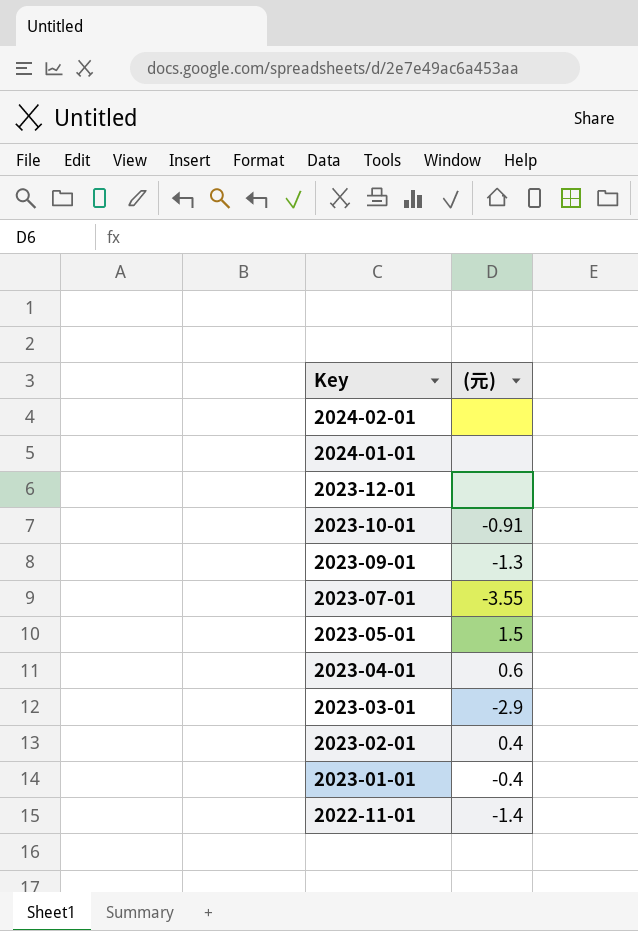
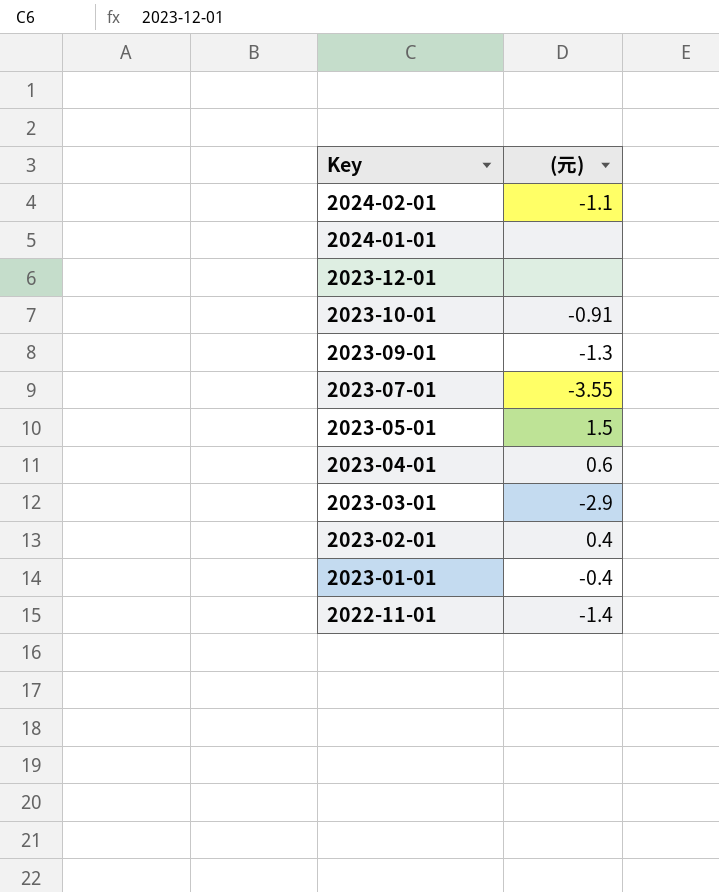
2024-02-01 | (元): none -> -1.1

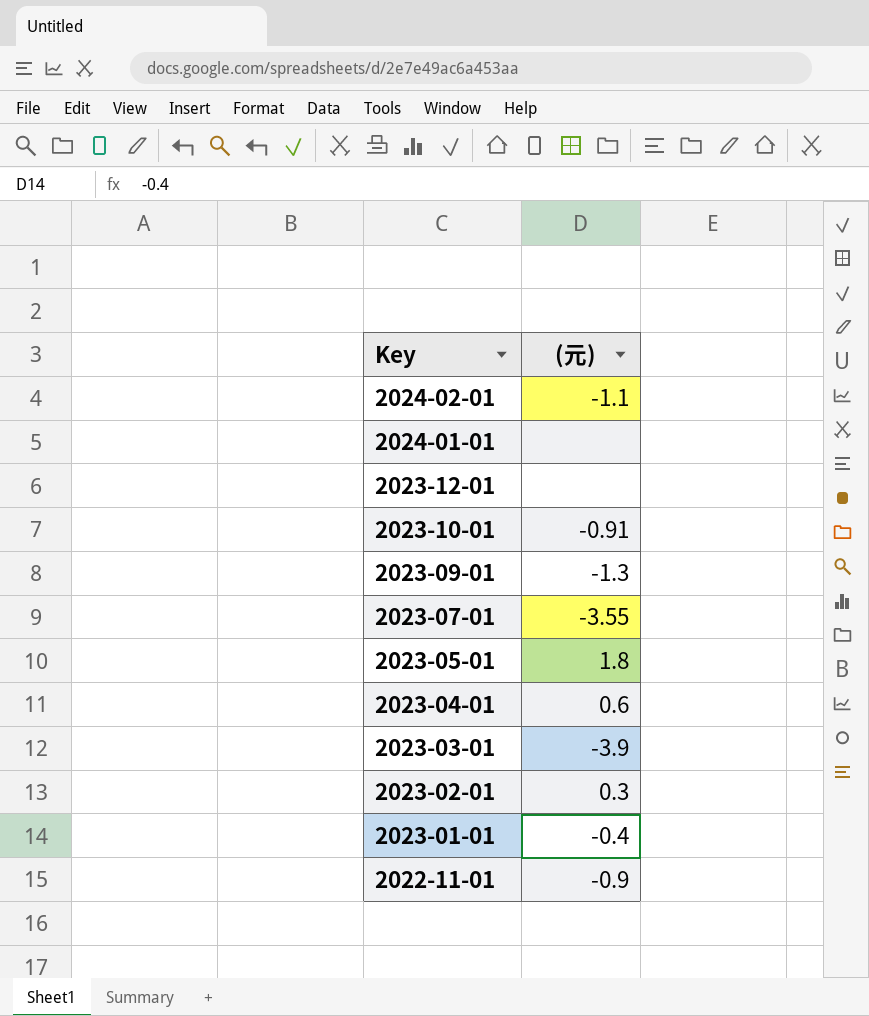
2023-05-01 | (元): 1.5 -> 1.8
2023-03-01 | (元): -2.9 -> -3.9
2023-02-01 | (元): 0.4 -> 0.3
2022-11-01 | (元): -1.4 -> -0.9

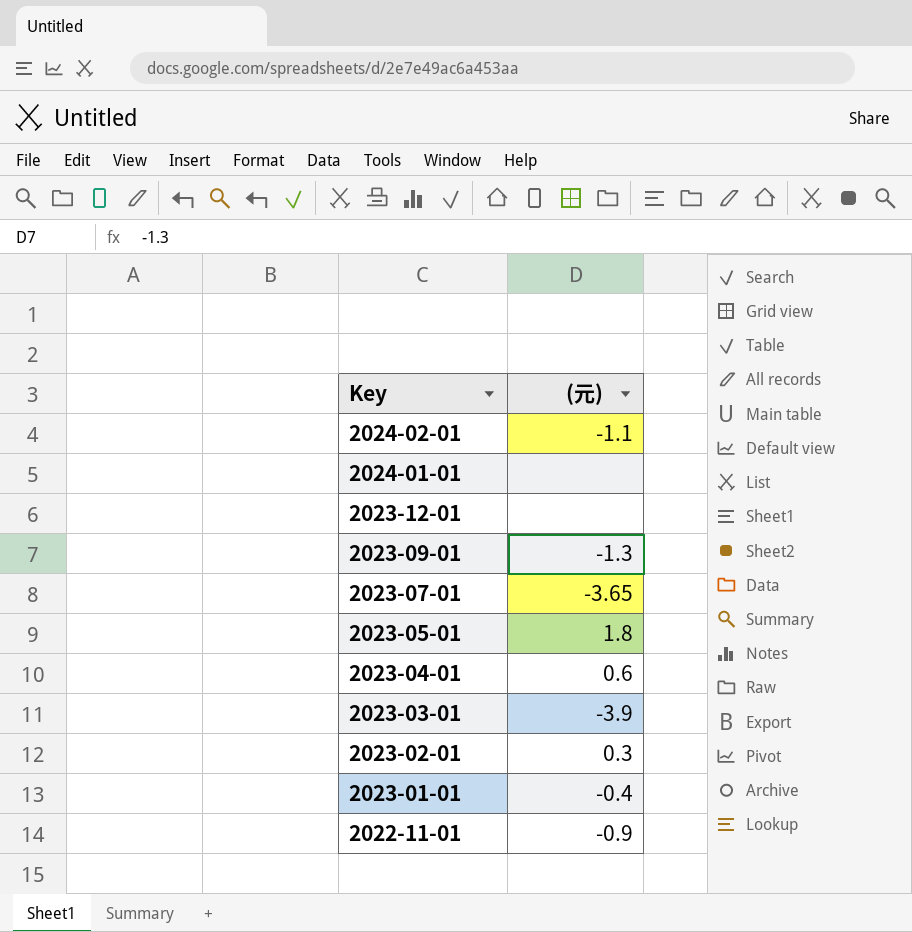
row 2023-10-01: -0.91 -> none
2023-07-01 | (元): -3.55 -> -3.65

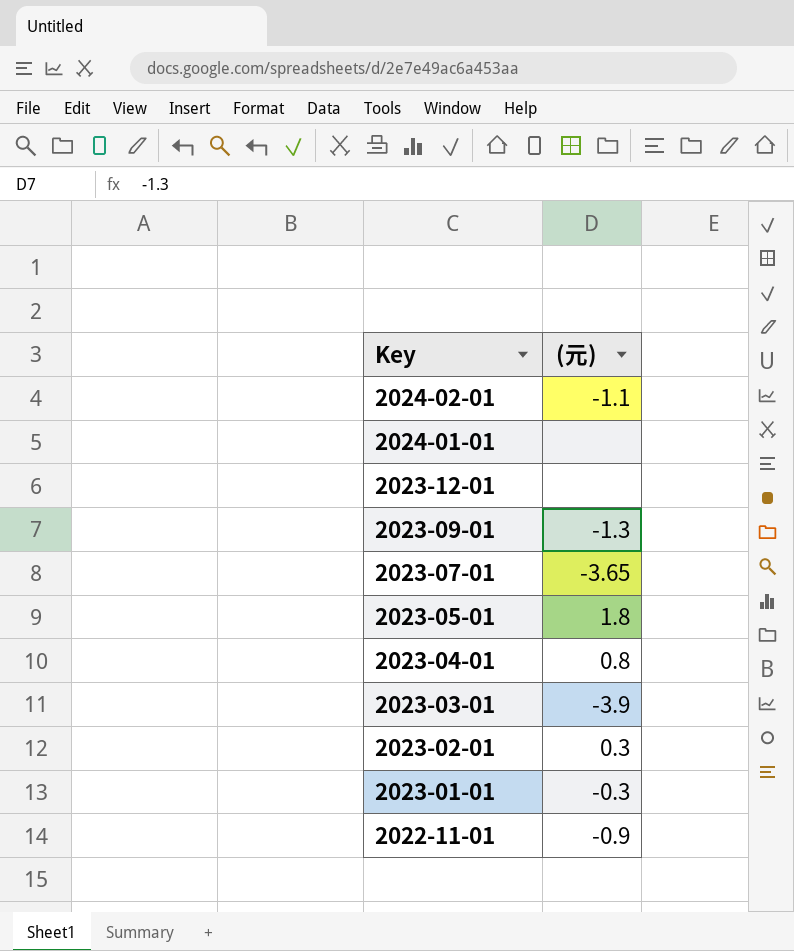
2023-04-01 | (元): 0.6 -> 0.8
2023-01-01 | (元): -0.4 -> -0.3

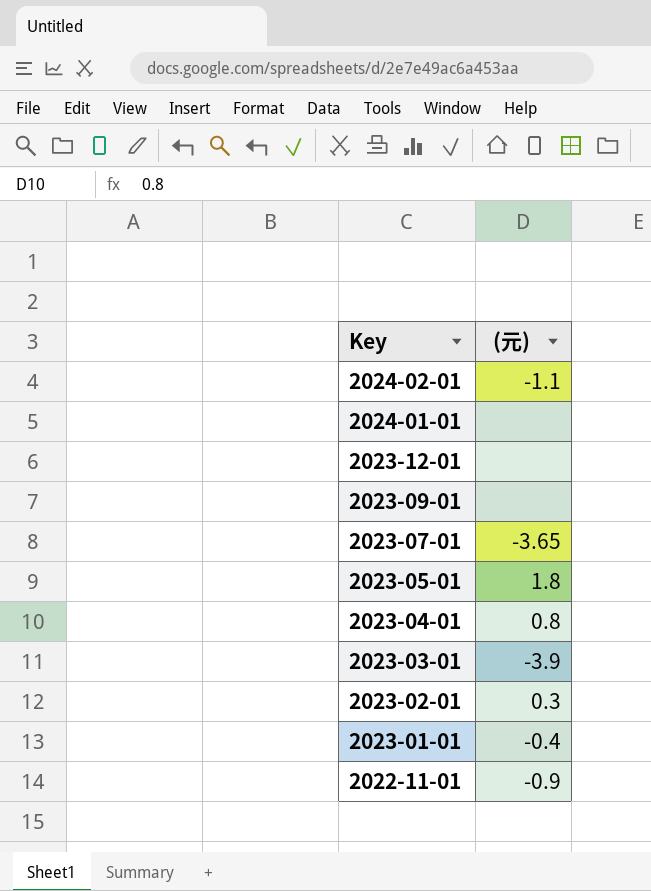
2023-09-01 | (元): -1.3 -> none
2023-01-01 | (元): -0.3 -> -0.4

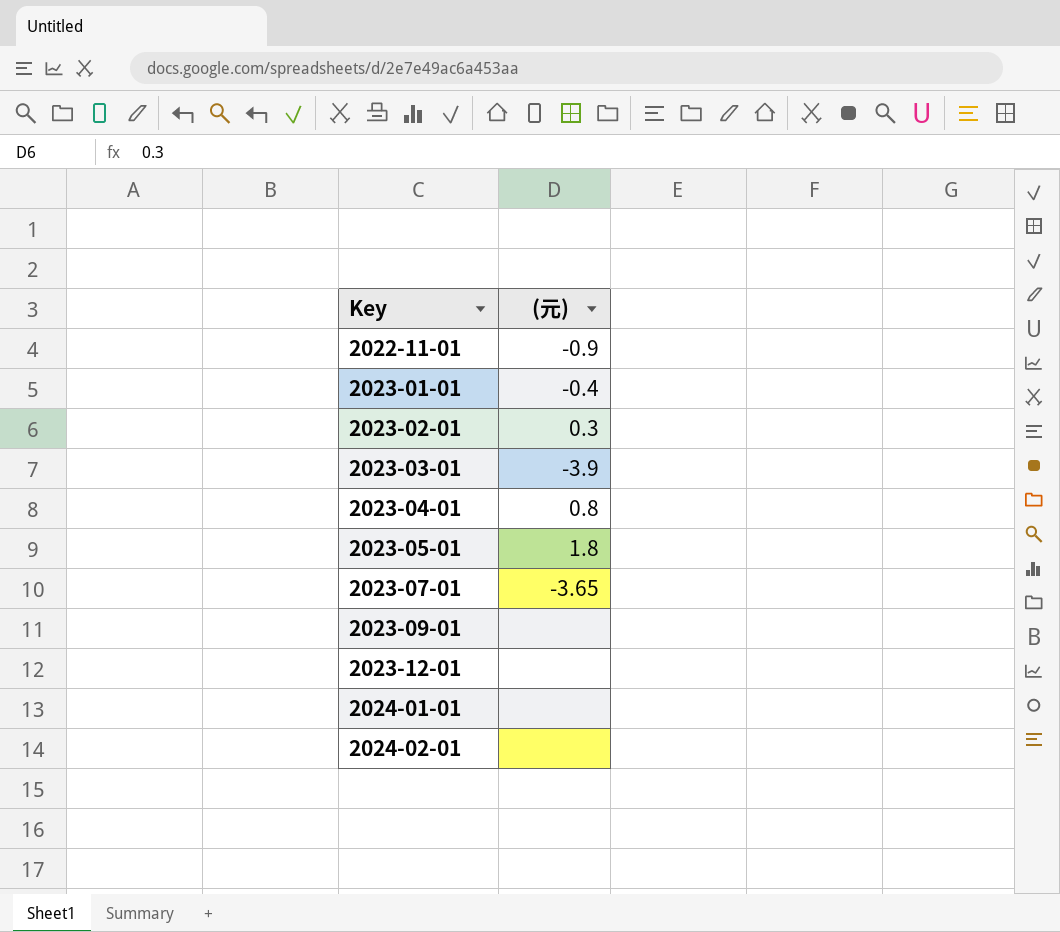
row order: Key descending -> Key ascending
2024-02-01 | (元): -1.1 -> none

